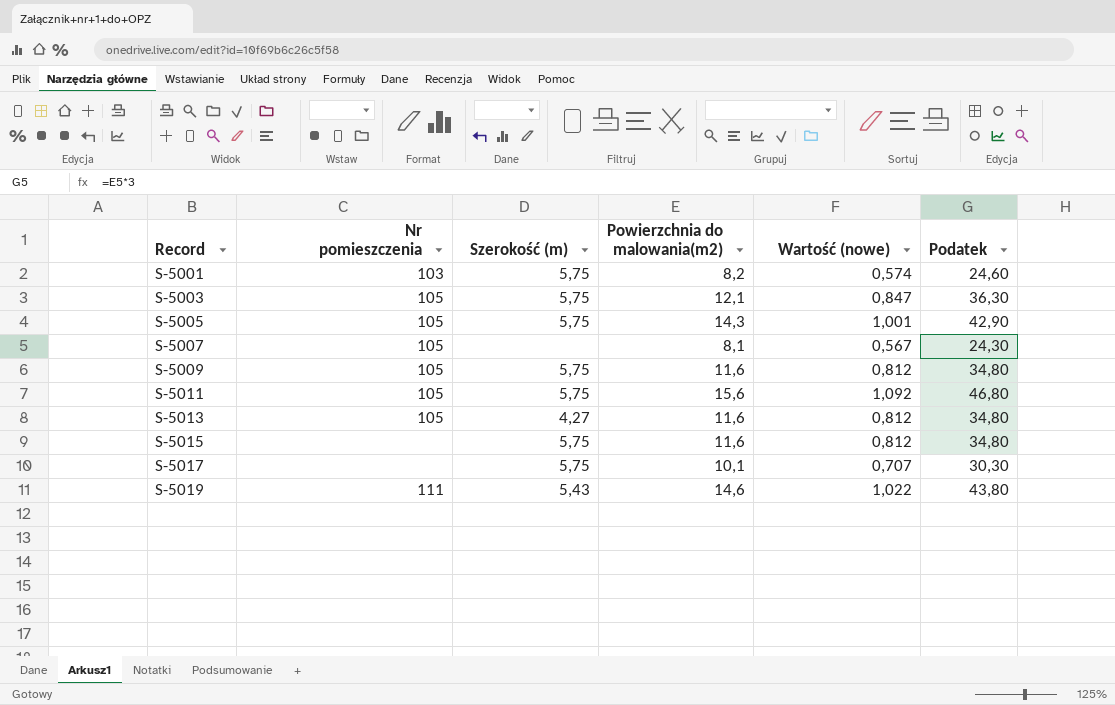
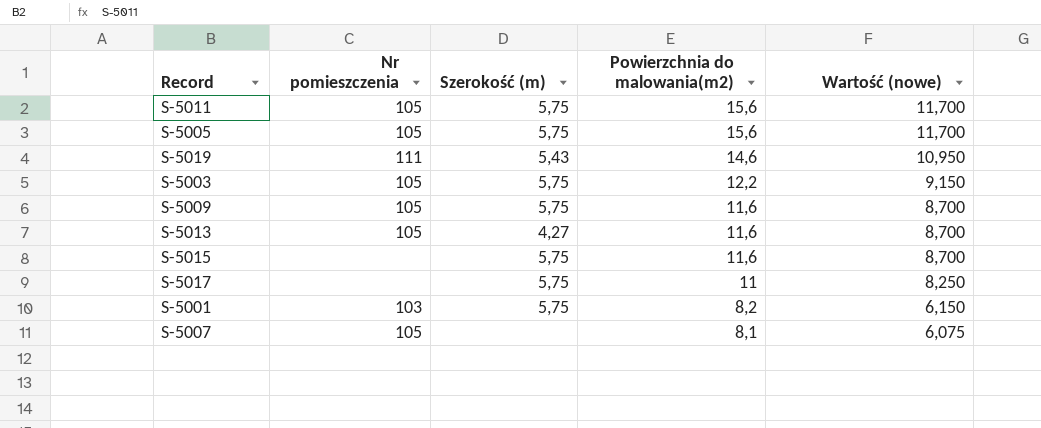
row order: Record ascending -> Powierzchnia do malowania(m2) descending
column Podatek | formula: [Powierzchnia do malowania(m2)] * 3 -> none
column Wartość (nowe) | formula: [Powierzchnia do malowania(m2)] * 0,07 -> [Powierzchnia do malowania(m2)] * 0,75
S-5005 | Powierzchnia do malowania(m2): 14,3 -> 15,6
S-5003 | Powierzchnia do malowania(m2): 12,1 -> 12,2
S-5017 | Powierzchnia do malowania(m2): 10,1 -> 11

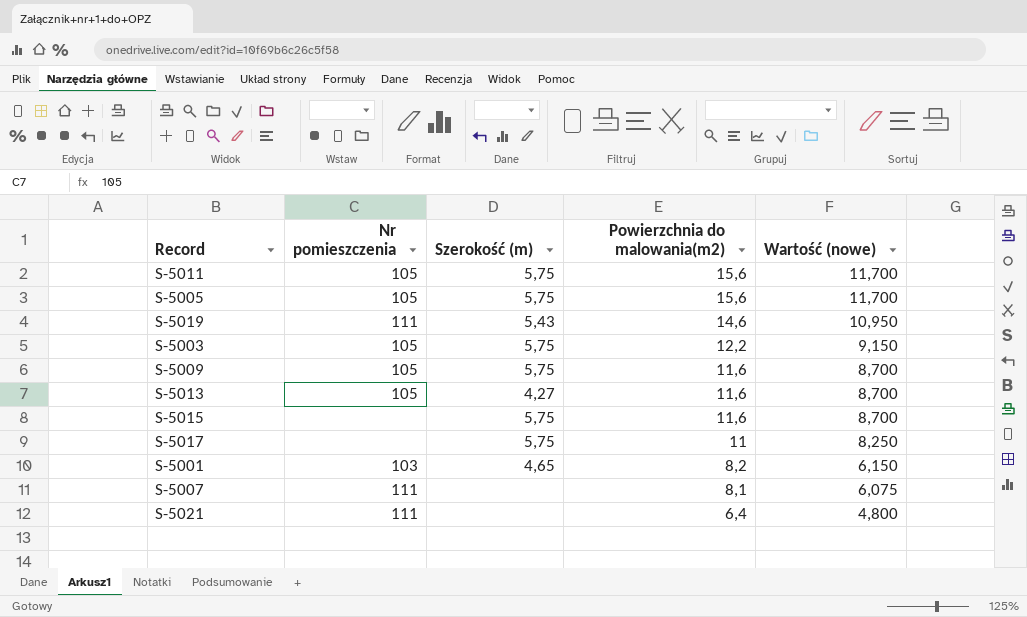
S-5001 | Szerokość (m): 5,75 -> 4,65
S-5007 | Nr pomieszczenia: 105 -> 111
row S-5021: none -> 111 | none | 6,4 | 4,800

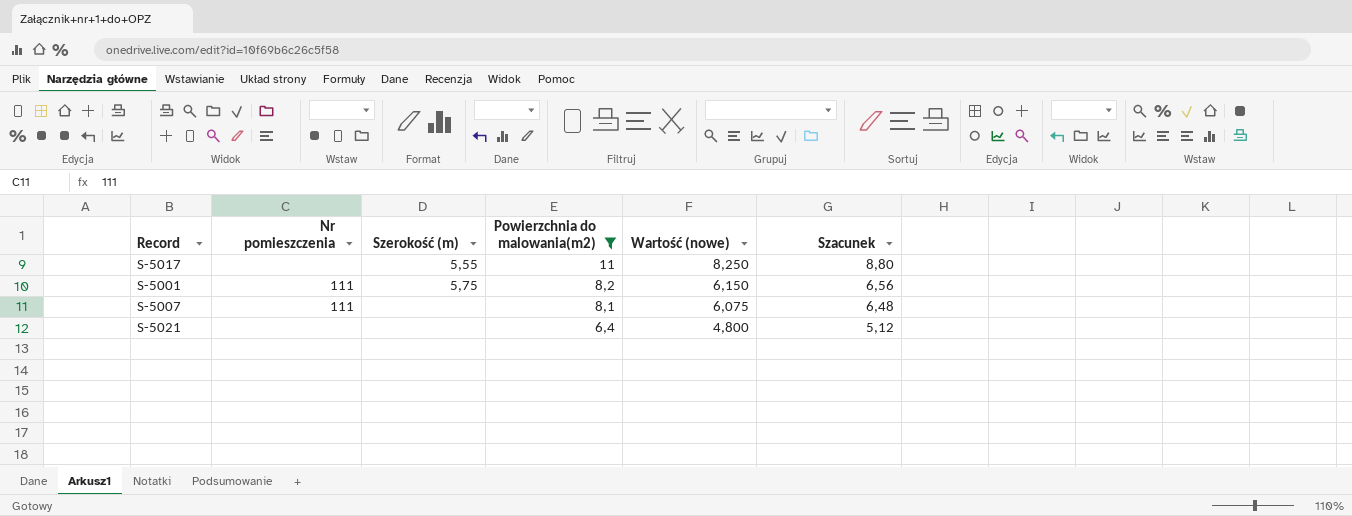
filter: none -> Powierzchnia do malowania(m2) <= 11
column Szacunek | formula: none -> [Powierzchnia do malowania(m2)] * 0,8
S-5017 | Szerokość (m): 5,75 -> 5,55
S-5001 | Nr pomieszczenia: 103 -> 111
S-5001 | Szerokość (m): 4,65 -> 5,75
S-5021 | Nr pomieszczenia: 111 -> none

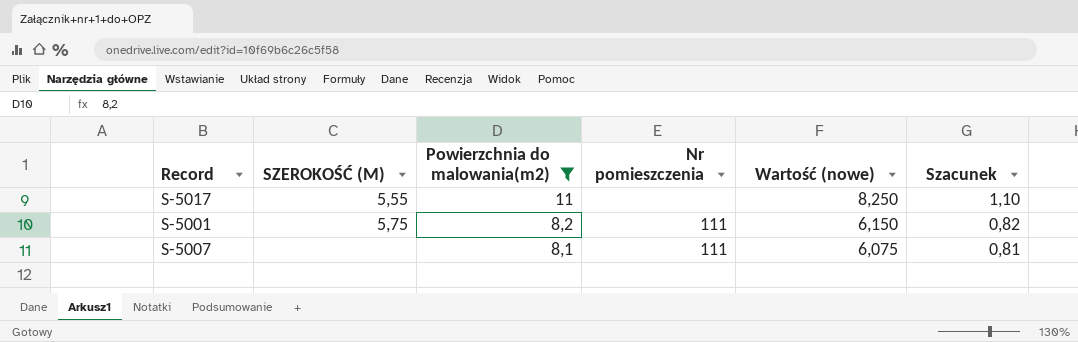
column name: Szerokość (m) -> SZEROKOŚĆ (M)
column Nr pomieszczenia | position: 2 -> 4
column Szacunek | formula: [Powierzchnia do malowania(m2)] * 0,8 -> [Powierzchnia do malowania(m2)] * 0,1
row S-5021: none | none | 6,4 | 4,800 | 5,12 -> none

